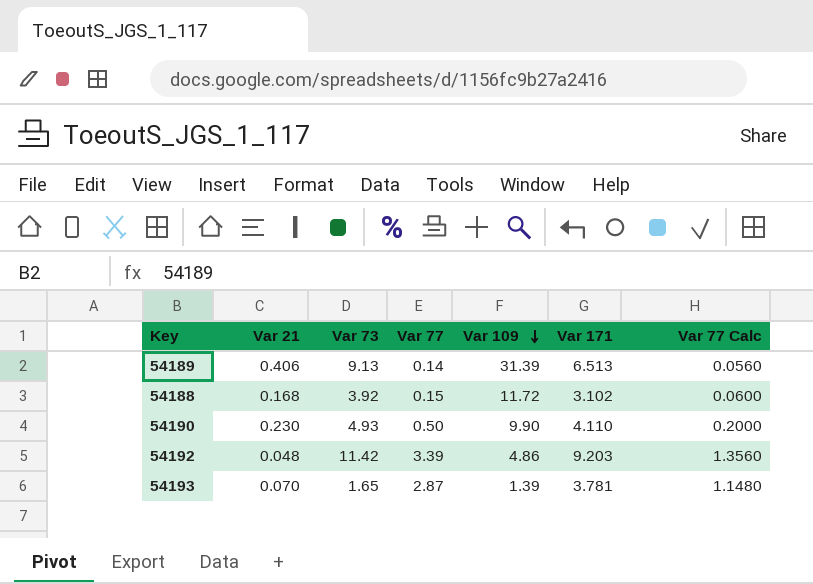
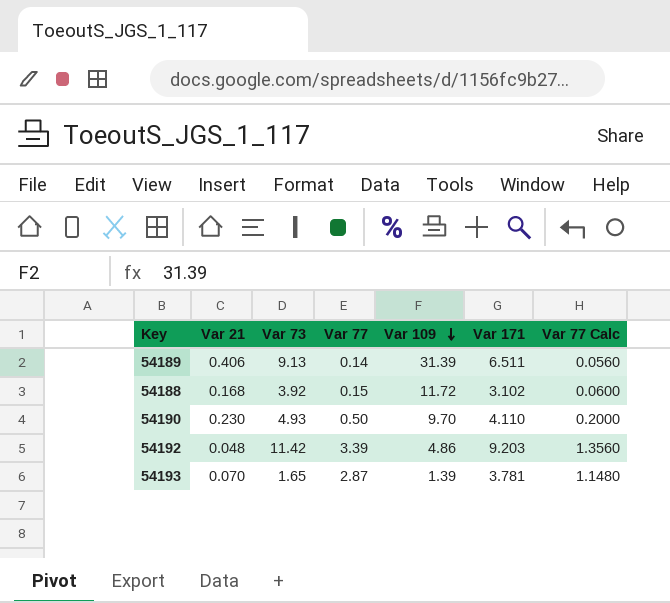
54189 | Var 171: 6.513 -> 6.511
54190 | Var 109: 9.90 -> 9.70

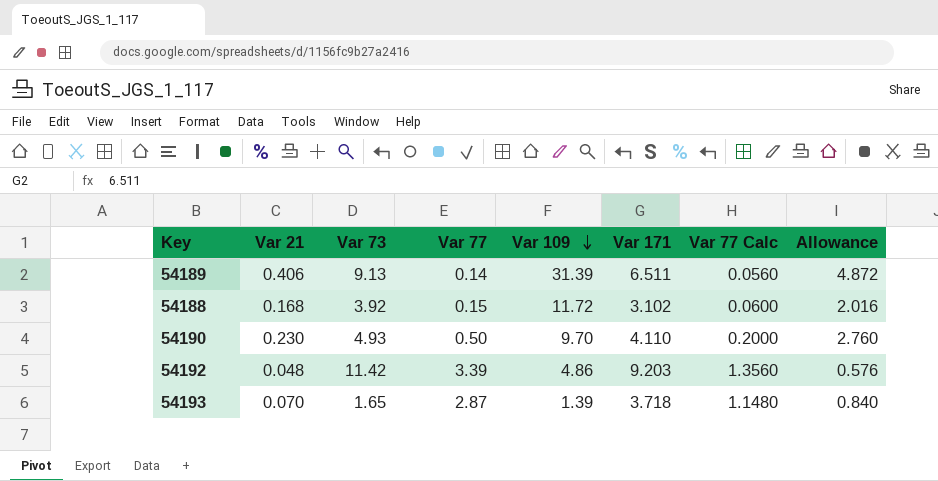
column Allowance | formula: none -> [Var 21] * 12
54193 | Var 171: 3.781 -> 3.718

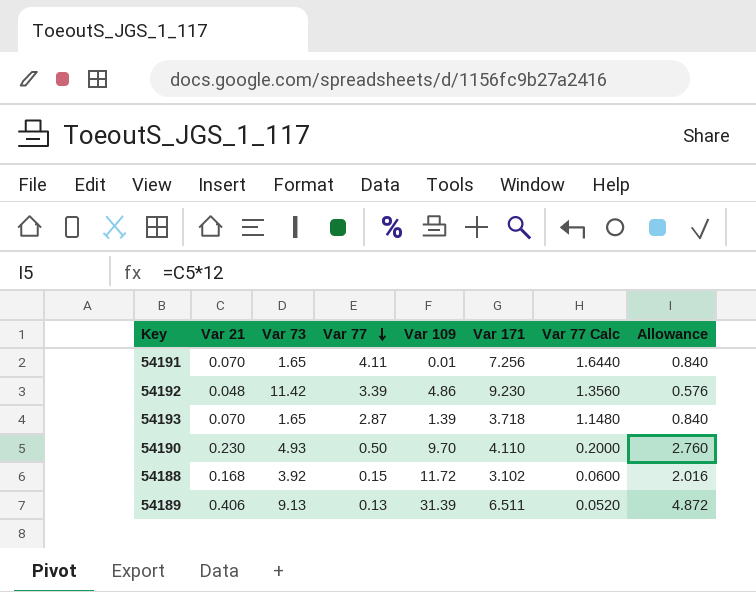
row order: Var 109 descending -> Var 77 descending
row 54191: none -> 0.070 | 1.65 | 4.11 | 0.01 | 7.256 | 1.6440 | 0.840
54192 | Var 171: 9.203 -> 9.230
54189 | Var 77: 0.14 -> 0.13
54189 | Var 77 Calc: 0.0560 -> 0.0520

